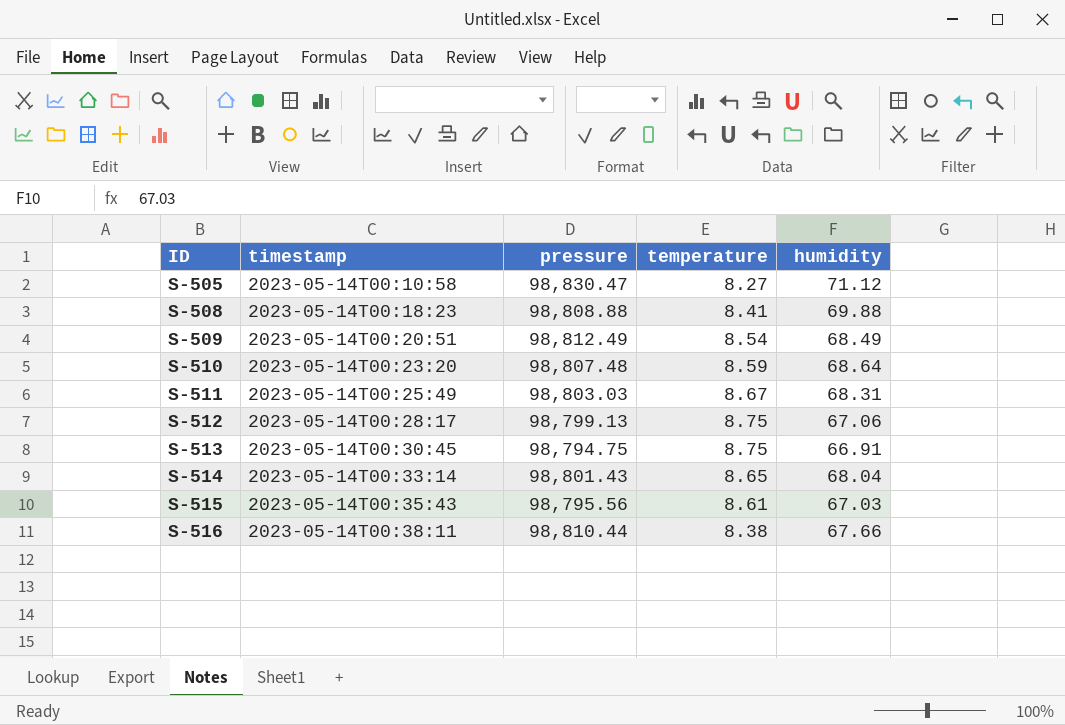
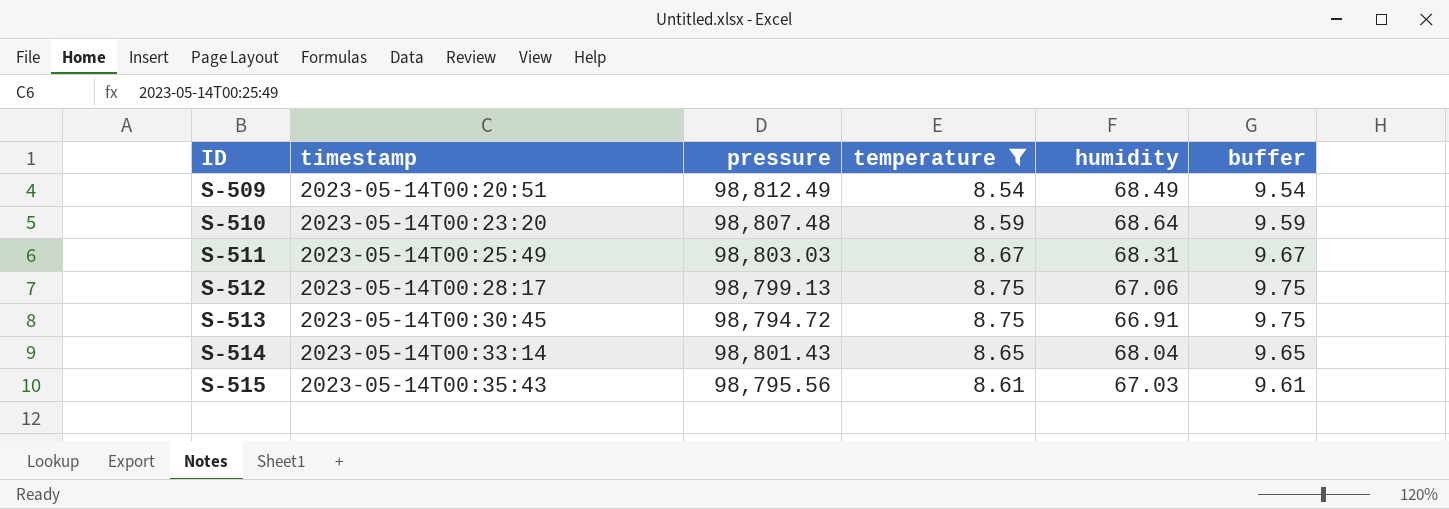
filter: none -> temperature >= 8.54
column buffer | formula: none -> [temperature] + 1
S-513 | pressure: 98,794.75 -> 98,794.72

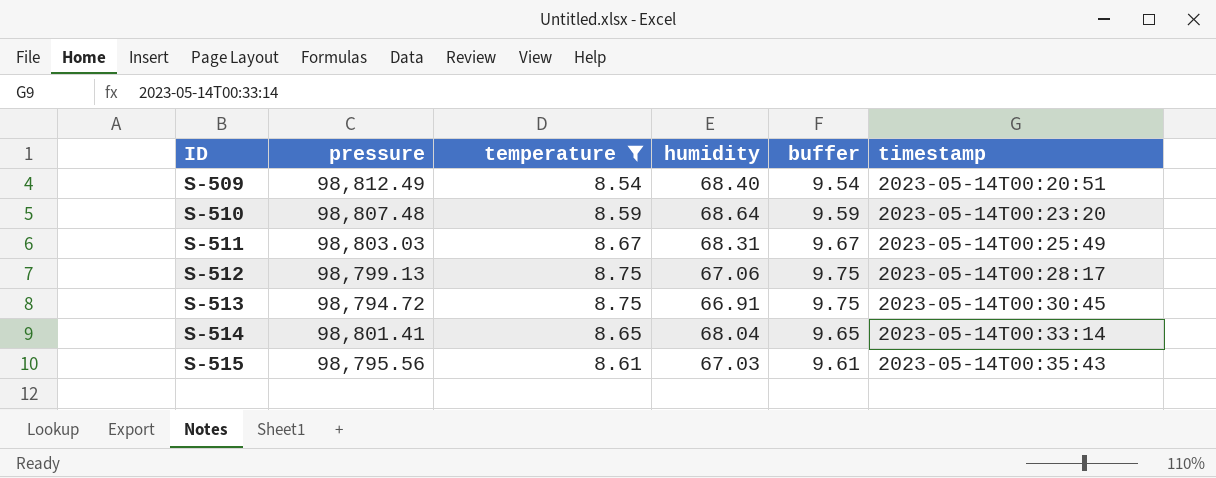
column timestamp | position: 2 -> 6
S-509 | humidity: 68.49 -> 68.40
S-514 | pressure: 98,801.43 -> 98,801.41

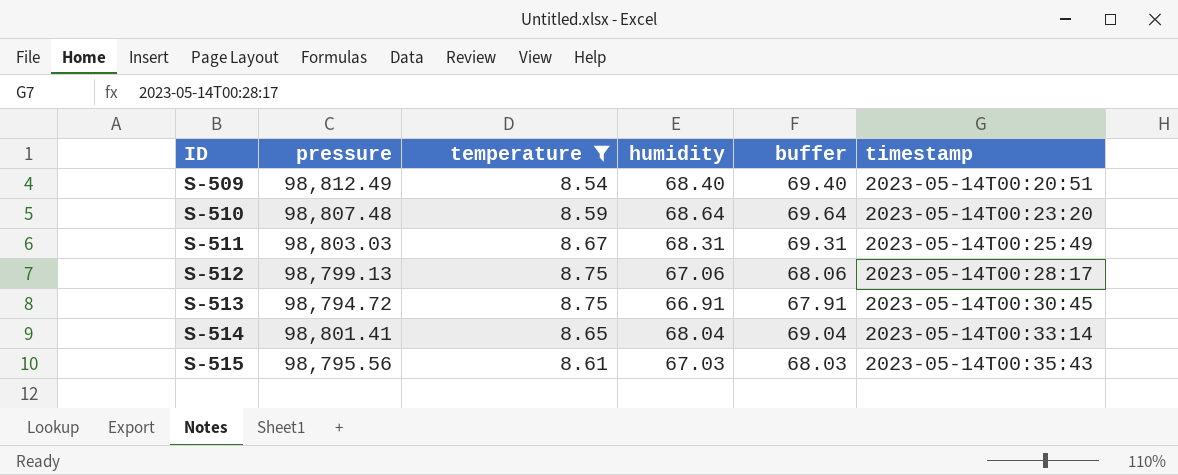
column buffer | formula: [temperature] + 1 -> [humidity] + 1

